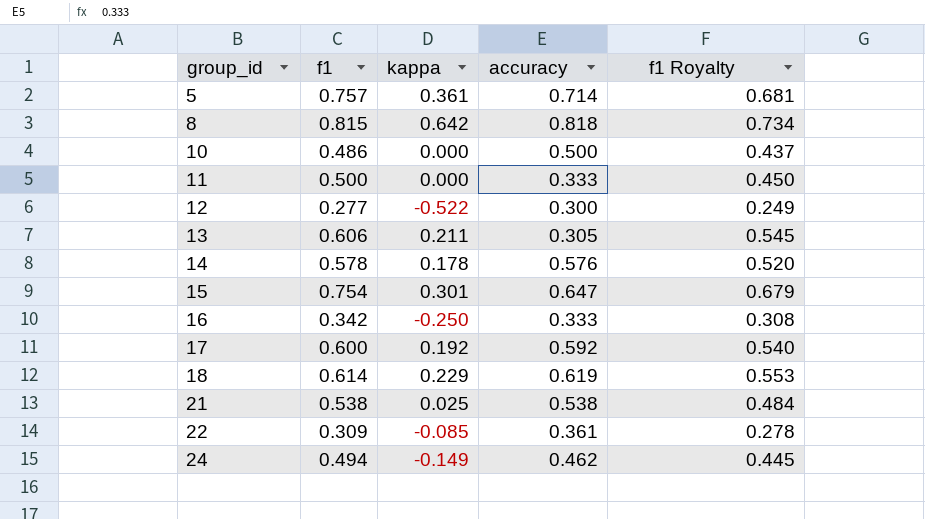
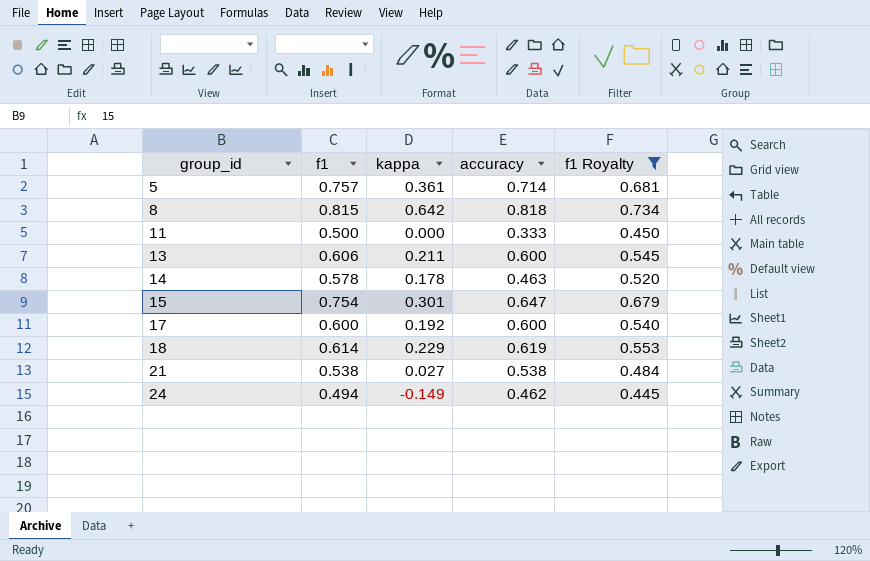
filter: none -> f1 Royalty >= 0.445
13 | accuracy: 0.305 -> 0.600
14 | accuracy: 0.576 -> 0.463
17 | accuracy: 0.592 -> 0.600
21 | kappa: 0.025 -> 0.027

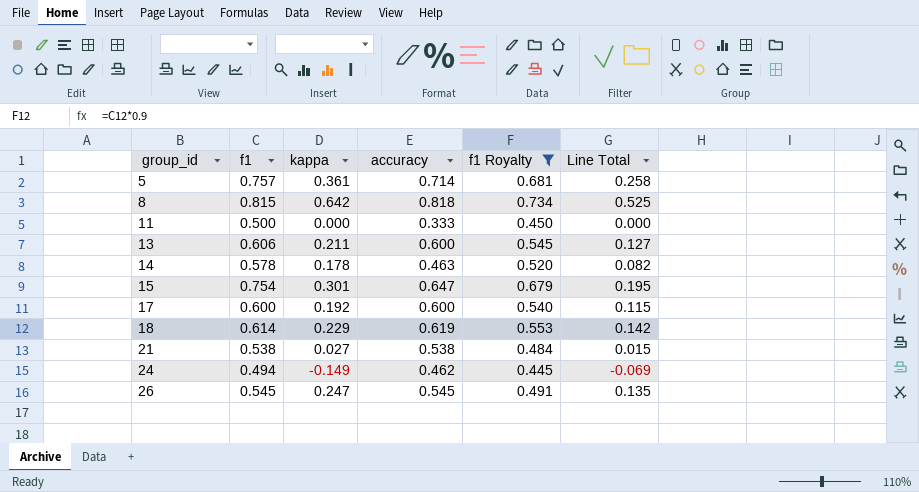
column Line Total | formula: none -> [kappa] * [accuracy]
row 26: none -> 0.545 | 0.247 | 0.545 | 0.491 | 0.135

